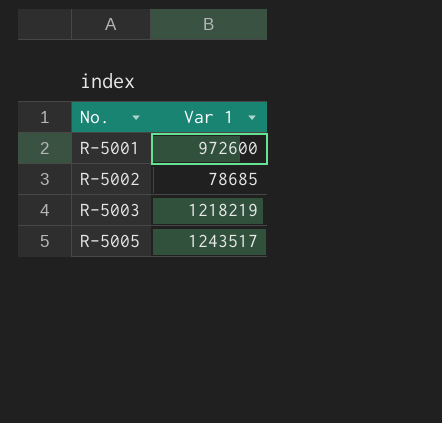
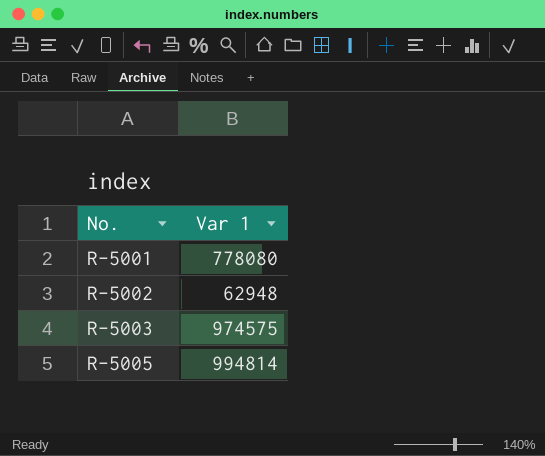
R-5001 | Var 1: 972600 -> 778080
R-5002 | Var 1: 78685 -> 62948
R-5003 | Var 1: 1218219 -> 974575
R-5005 | Var 1: 1243517 -> 994814

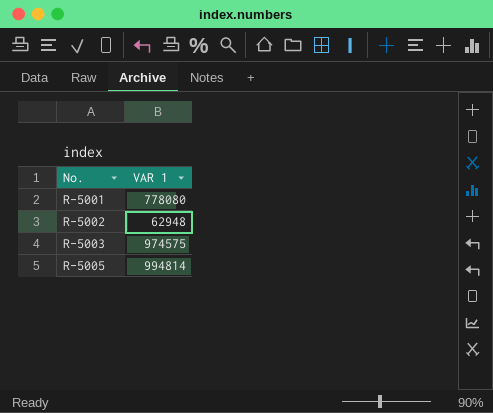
column name: Var 1 -> VAR 1

